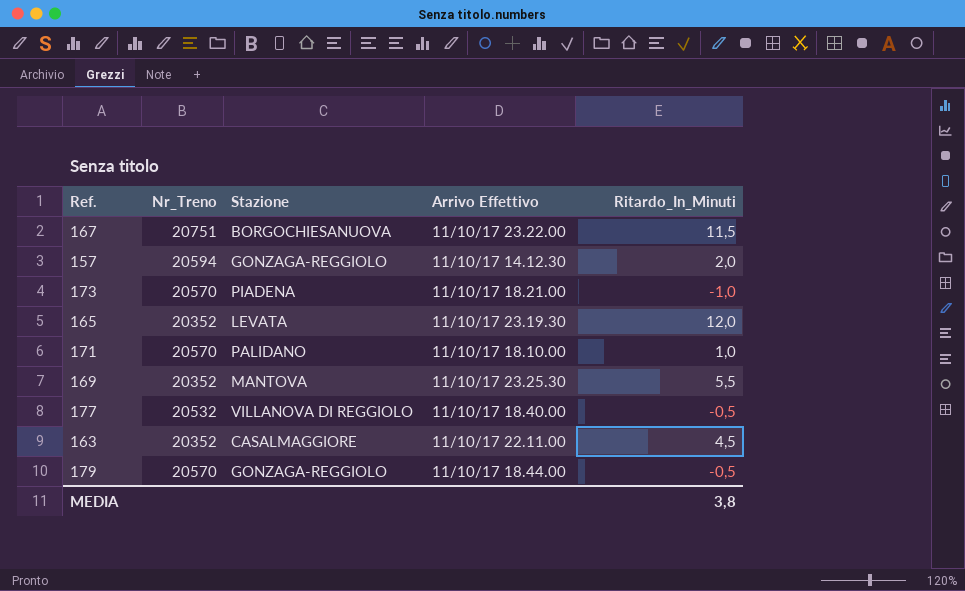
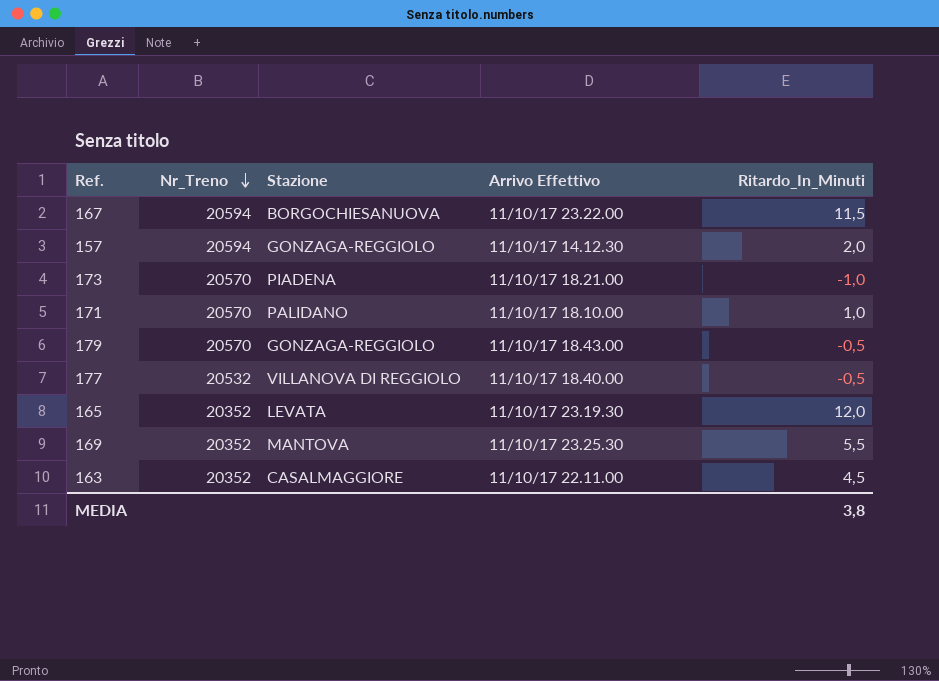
row order: none -> Nr_Treno descending
167 | Nr_Treno: 20751 -> 20594
179 | Arrivo Effettivo: 11/10/17 18.44.00 -> 11/10/17 18.43.00

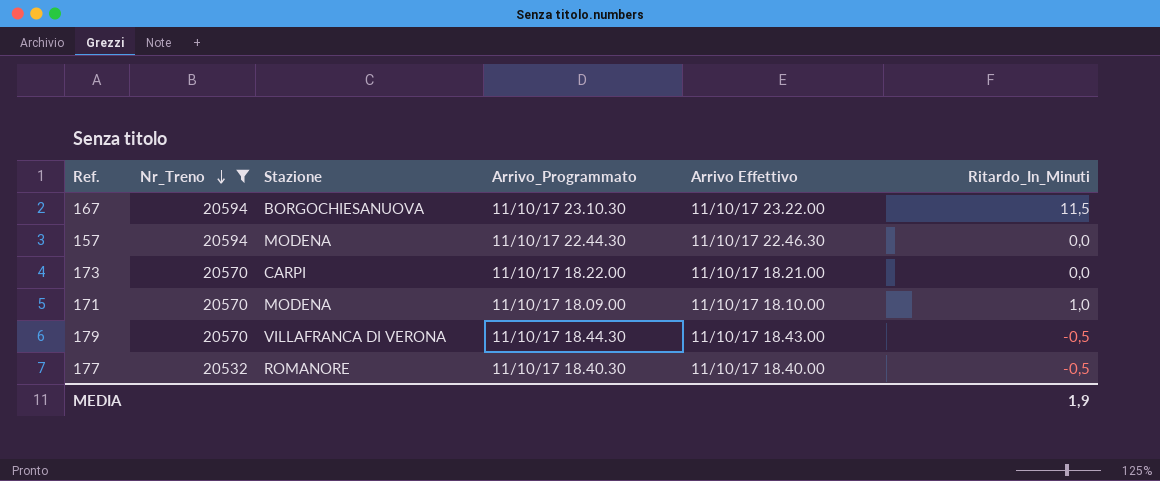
filter: none -> Nr_Treno != 20352
column Arrivo_Programmato | position: none -> 4
157 | Stazione: GONZAGA-REGGIOLO -> MODENA
157 | Arrivo Effettivo: 11/10/17 14.12.30 -> 11/10/17 22.46.30
157 | Ritardo_In_Minuti: 2,0 -> 0,0
173 | Stazione: PIADENA -> CARPI
173 | Ritardo_In_Minuti: -1,0 -> 0,0
171 | Stazione: PALIDANO -> MODENA
179 | Stazione: GONZAGA-REGGIOLO -> VILLAFRANCA DI VERONA
177 | Stazione: VILLANOVA DI REGGIOLO -> ROMANORE
MEDIA | Ritardo_In_Minuti: 3,8 -> 1,9

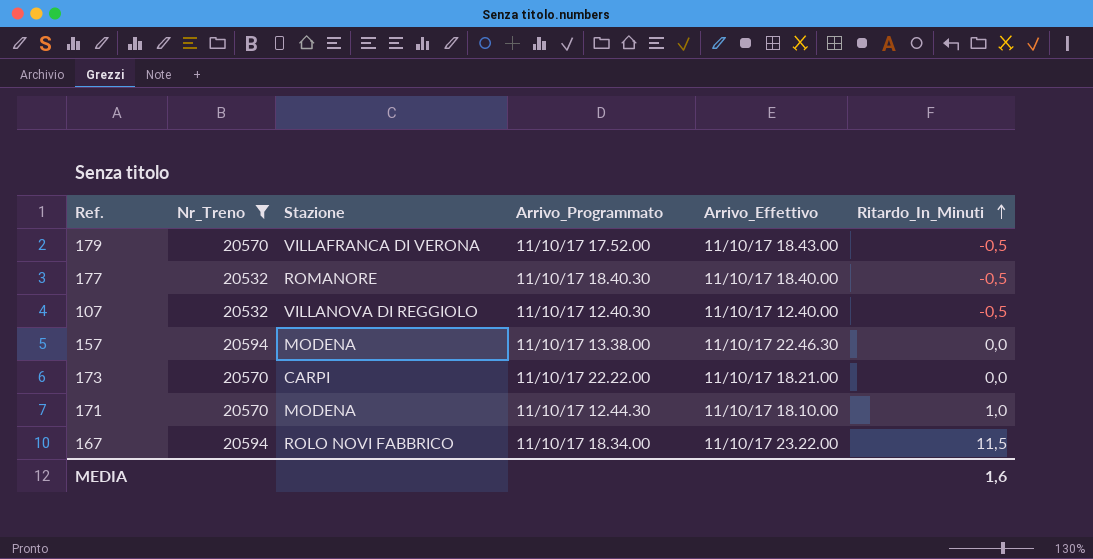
row order: Nr_Treno descending -> Ritardo_In_Minuti ascending
column name: Arrivo Effettivo -> Arrivo_Effettivo
179 | Arrivo_Programmato: 11/10/17 18.44.30 -> 11/10/17 17.52.00
row 107: none -> 20532 | VILLANOVA DI REGGIOLO | 11/10/17 12.40.30 | 11/10/17 12.40.00 | -0,5
157 | Arrivo_Programmato: 11/10/17 22.44.30 -> 11/10/17 13.38.00
173 | Arrivo_Programmato: 11/10/17 18.22.00 -> 11/10/17 22.22.00
171 | Arrivo_Programmato: 11/10/17 18.09.00 -> 11/10/17 12.44.30
167 | Stazione: BORGOCHIESANUOVA -> ROLO NOVI FABBRICO
167 | Arrivo_Programmato: 11/10/17 23.10.30 -> 11/10/17 18.34.00
MEDIA | Ritardo_In_Minuti: 1,9 -> 1,6

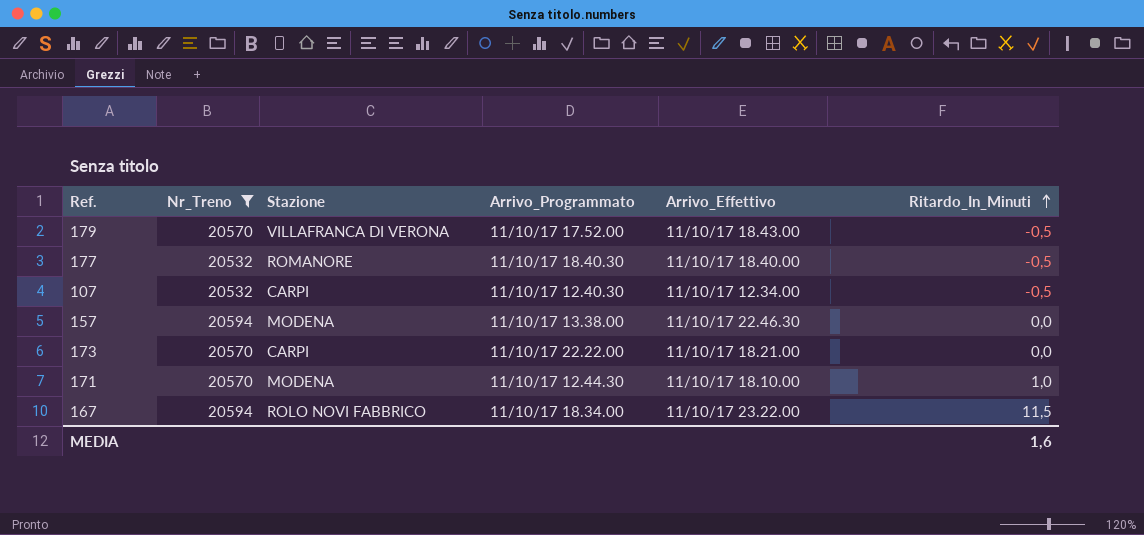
107 | Stazione: VILLANOVA DI REGGIOLO -> CARPI
107 | Arrivo_Effettivo: 11/10/17 12.40.00 -> 11/10/17 12.34.00

